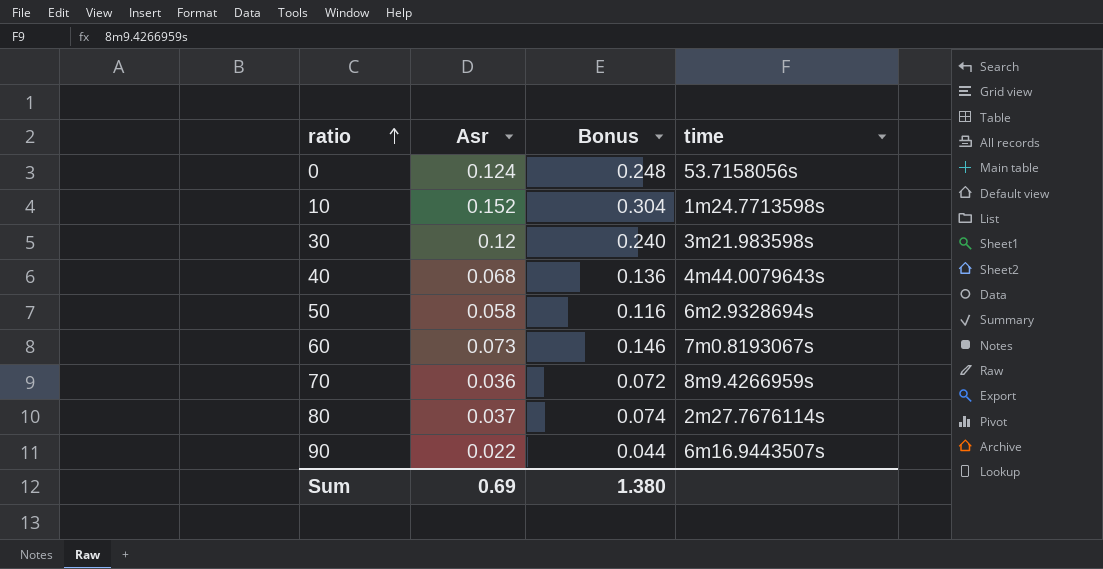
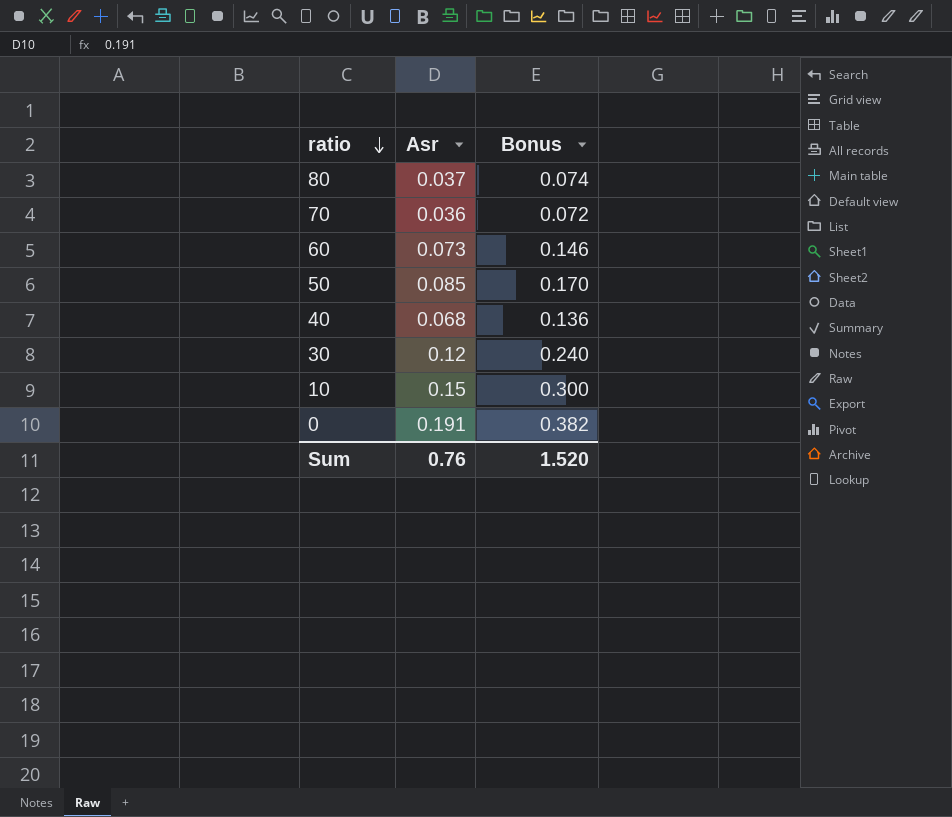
row order: ratio ascending -> ratio descending
column time | position: 4 -> none
row 90: 0.022 | 0.044 | 6m16.9443507s -> none
50 | Asr: 0.058 -> 0.085
50 | Bonus: 0.116 -> 0.170
10 | Asr: 0.152 -> 0.15
10 | Bonus: 0.304 -> 0.300
0 | Asr: 0.124 -> 0.191
0 | Bonus: 0.248 -> 0.382
Sum | Asr: 0.69 -> 0.76
Sum | Bonus: 1.380 -> 1.520

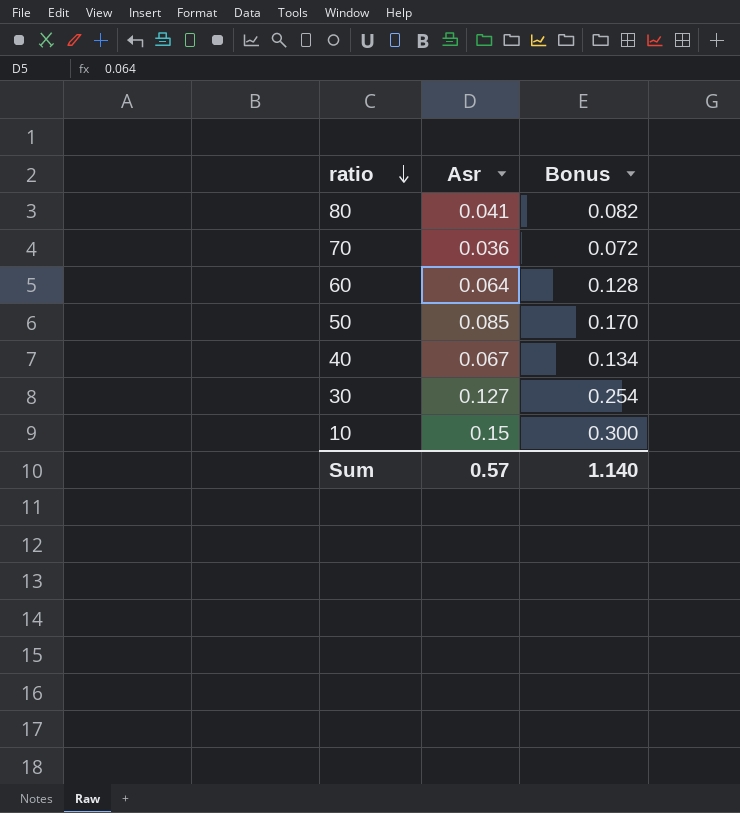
row 0: 0.191 | 0.382 -> none
80 | Asr: 0.037 -> 0.041
80 | Bonus: 0.074 -> 0.082
60 | Asr: 0.073 -> 0.064
60 | Bonus: 0.146 -> 0.128
40 | Asr: 0.068 -> 0.067
40 | Bonus: 0.136 -> 0.134
30 | Asr: 0.12 -> 0.127
30 | Bonus: 0.240 -> 0.254
Sum | Asr: 0.76 -> 0.57
Sum | Bonus: 1.520 -> 1.140

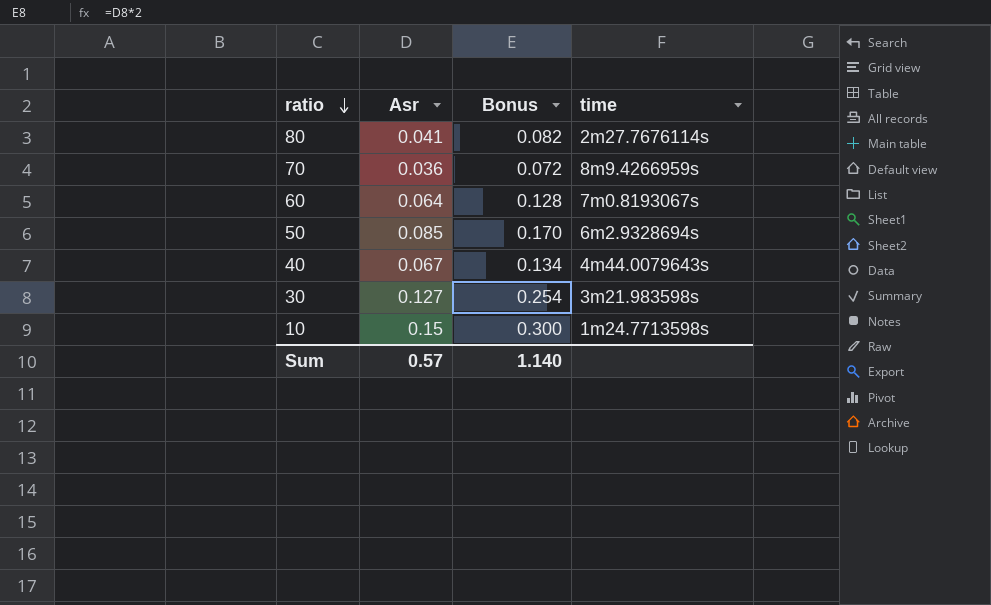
column time | position: none -> 4

